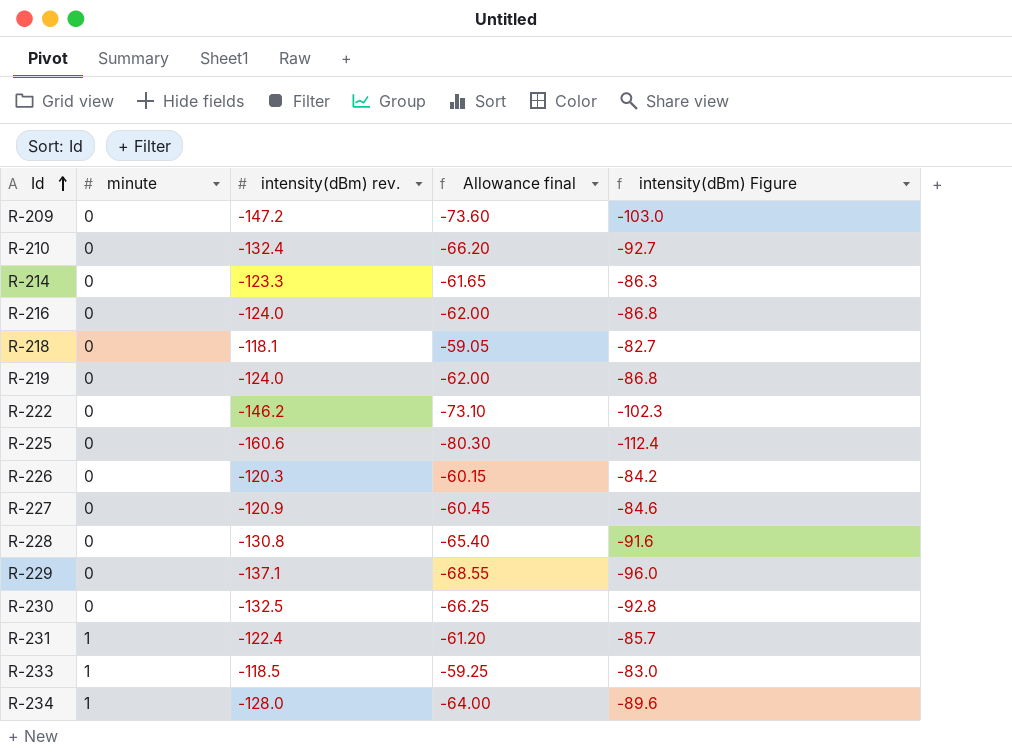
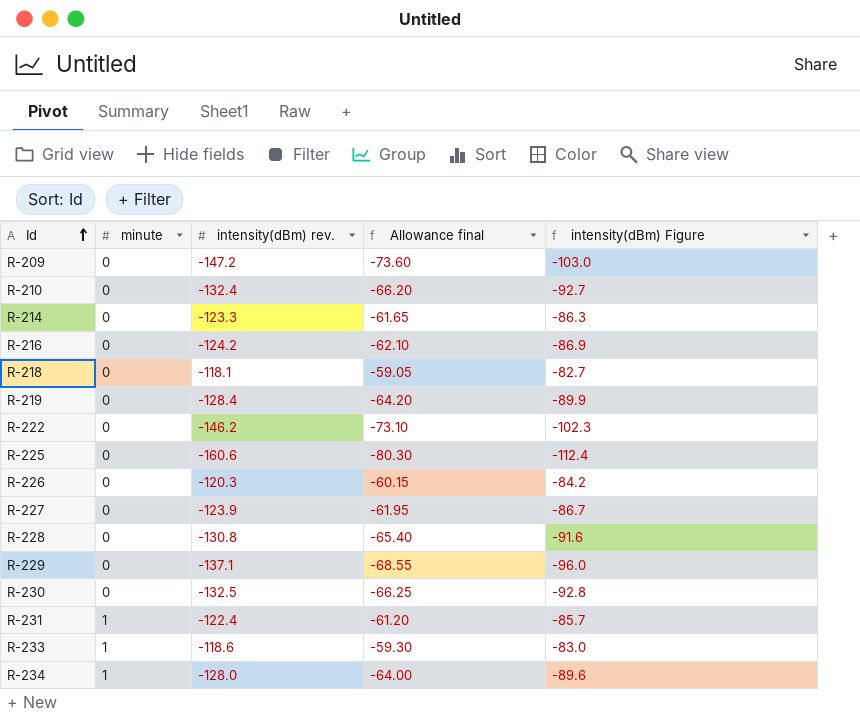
R-216 | intensity(dBm) rev.: -124.0 -> -124.2
R-216 | Allowance final: -62.00 -> -62.10
R-216 | intensity(dBm) Figure: -86.8 -> -86.9
R-219 | intensity(dBm) rev.: -124.0 -> -128.4
R-219 | Allowance final: -62.00 -> -64.20
R-219 | intensity(dBm) Figure: -86.8 -> -89.9
R-227 | intensity(dBm) rev.: -120.9 -> -123.9
R-227 | Allowance final: -60.45 -> -61.95
R-227 | intensity(dBm) Figure: -84.6 -> -86.7
R-233 | intensity(dBm) rev.: -118.5 -> -118.6
R-233 | Allowance final: -59.25 -> -59.30

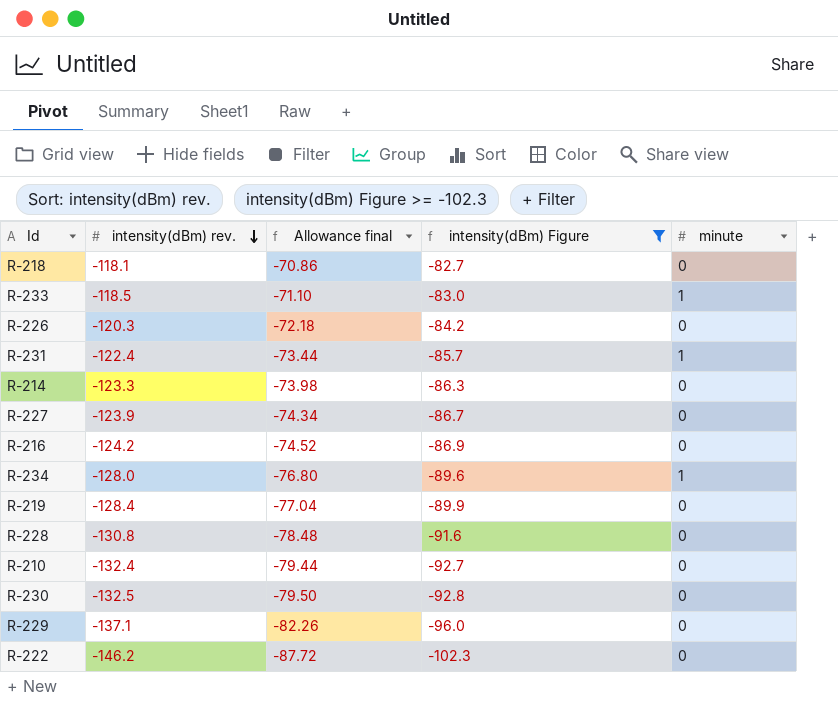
filter: none -> intensity(dBm) Figure >= -102.3
row order: Id ascending -> intensity(dBm) rev. descending
column Allowance final | formula: [intensity(dBm) rev.] * 0.5 -> [intensity(dBm) rev.] * 0.6
column minute | position: 2 -> 5
R-233 | intensity(dBm) rev.: -118.6 -> -118.5

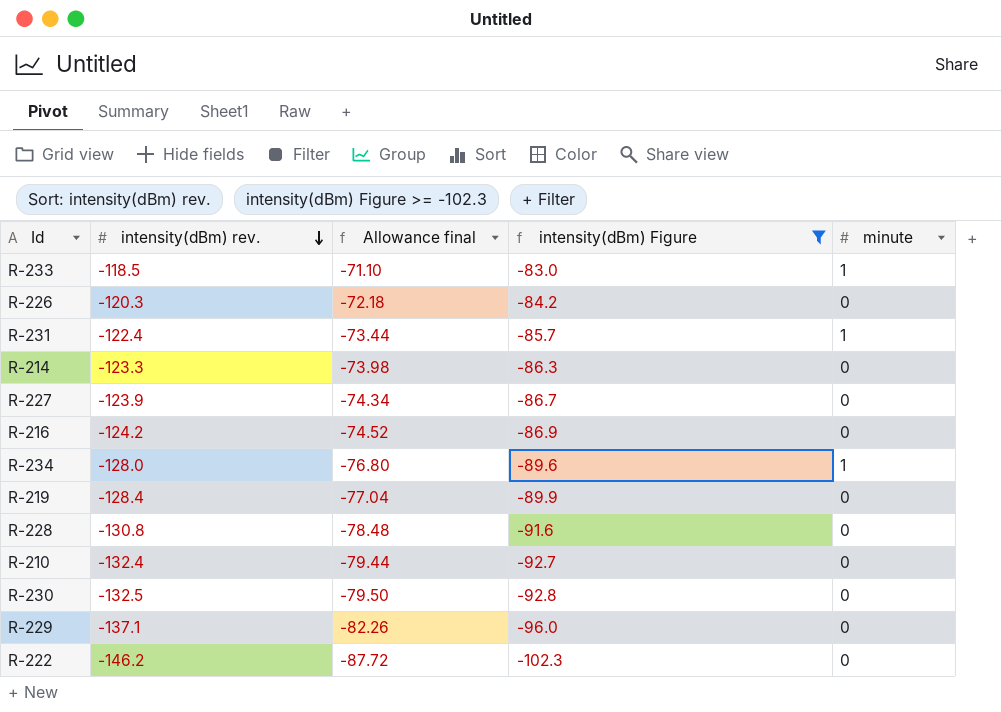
row R-218: -118.1 | -70.86 | -82.7 | 0 -> none

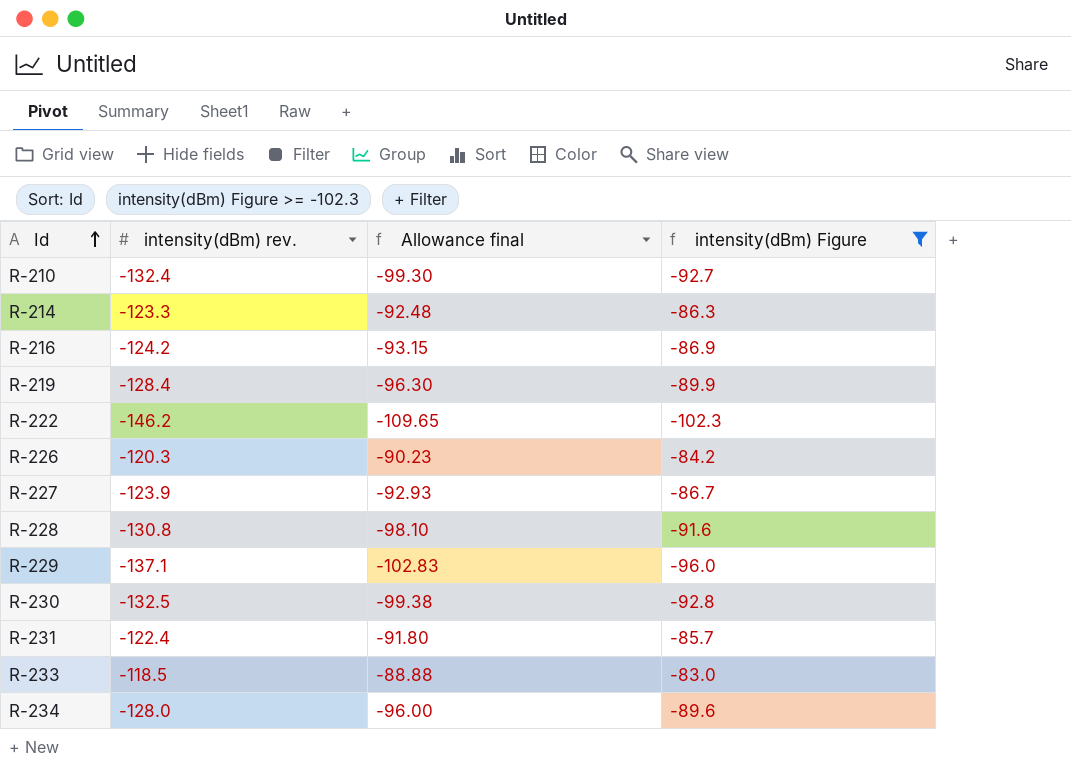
row order: intensity(dBm) rev. descending -> Id ascending
column minute | position: 5 -> none
column Allowance final | formula: [intensity(dBm) rev.] * 0.6 -> [intensity(dBm) rev.] * 0.75

